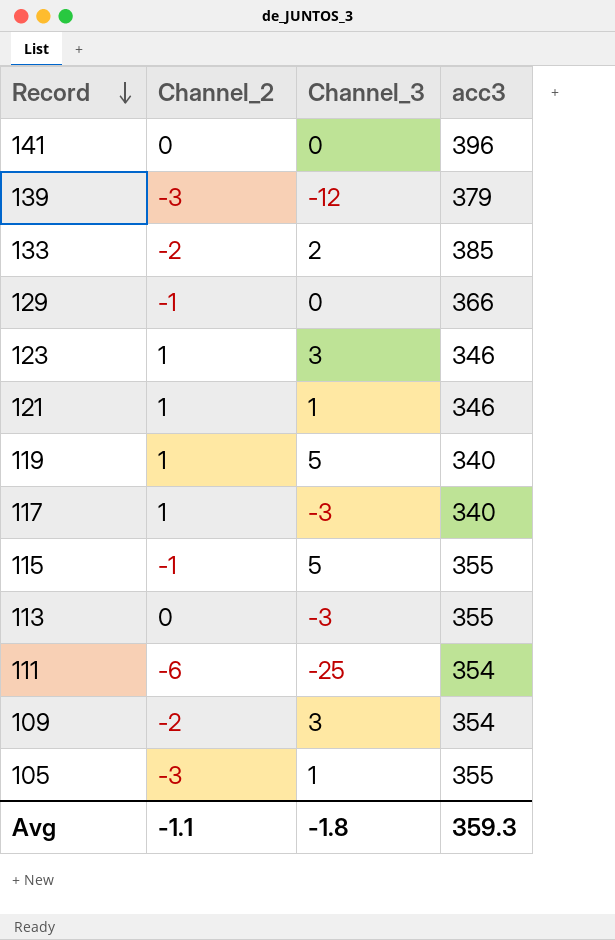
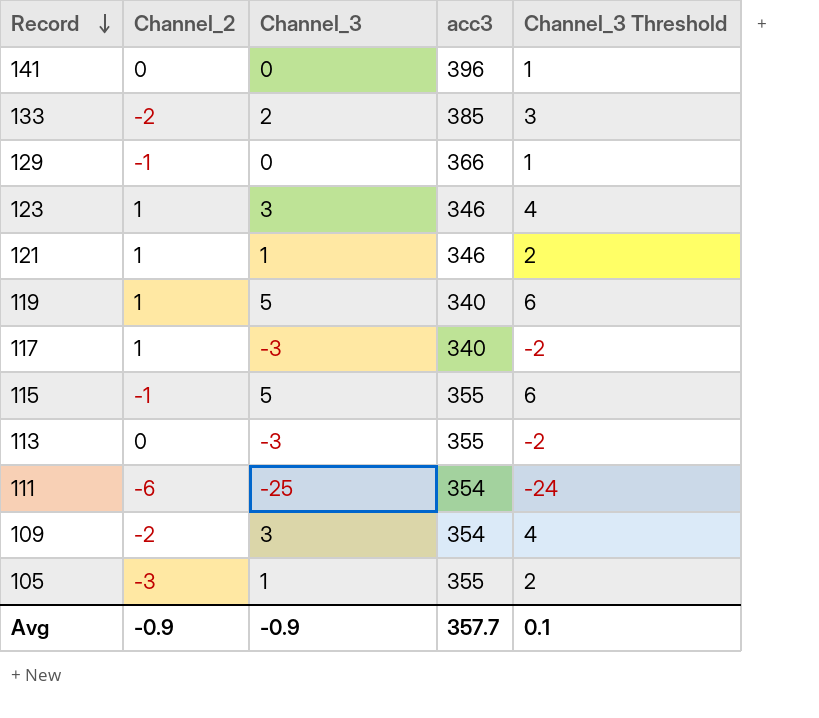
column Channel_3 Threshold | formula: none -> [Channel_3] + 1
row 139: -3 | -12 | 379 -> none
Avg | Channel_2: -1.1 -> -0.9
Avg | Channel_3: -1.8 -> -0.9
Avg | acc3: 359.3 -> 357.7

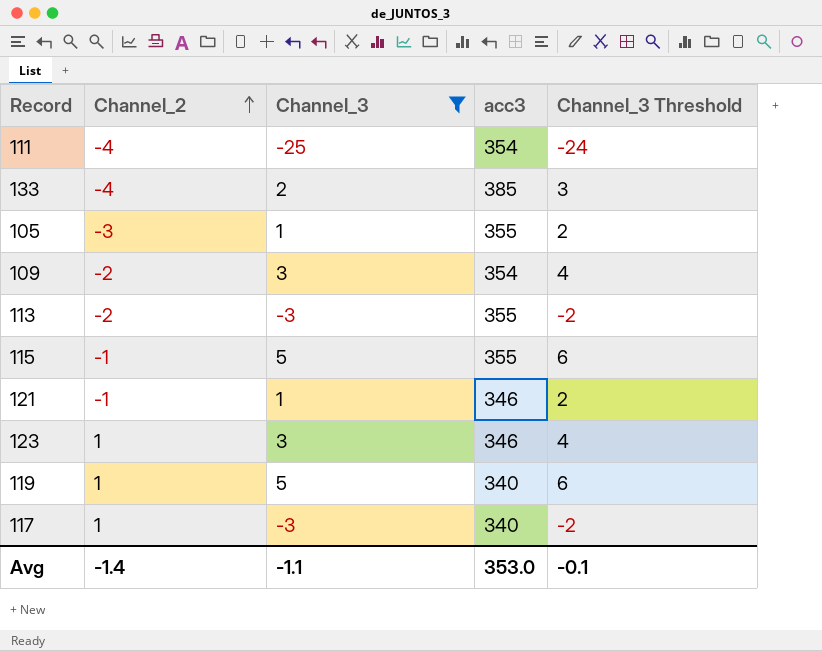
filter: none -> Channel_3 != 0
row order: Record descending -> Channel_2 ascending
111 | Channel_2: -6 -> -4
133 | Channel_2: -2 -> -4
113 | Channel_2: 0 -> -2
121 | Channel_2: 1 -> -1
Avg | Channel_2: -0.9 -> -1.4
Avg | Channel_3: -0.9 -> -1.1
Avg | acc3: 357.7 -> 353.0
Avg | Channel_3 Threshold: 0.1 -> -0.1

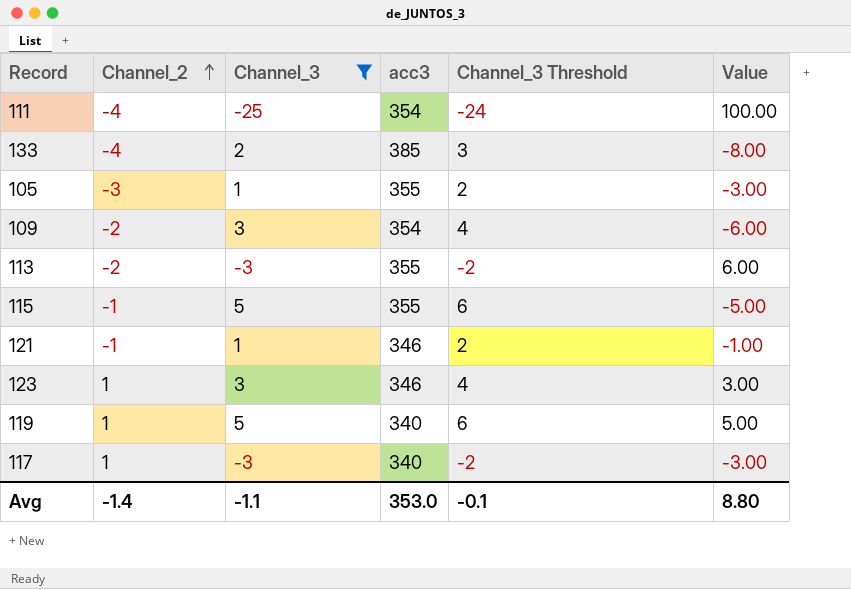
column Value | formula: none -> [Channel_2] * [Channel_3]

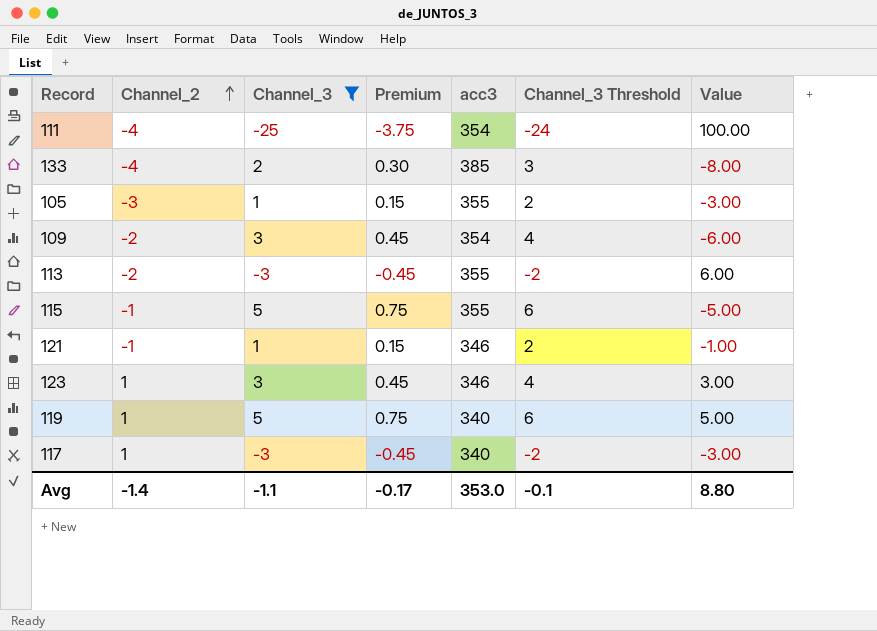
column Premium | formula: none -> [Channel_3] * 0.15

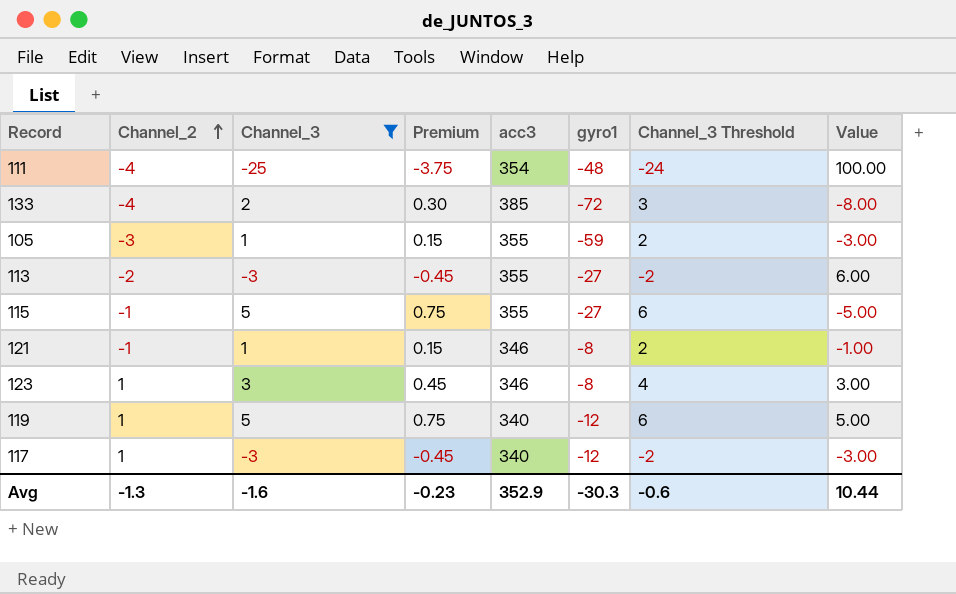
column gyro1 | position: none -> 6
row 109: -2 | 3 | 0.45 | 354 | 4 | -6.00 -> none
Avg | Channel_2: -1.4 -> -1.3
Avg | Channel_3: -1.1 -> -1.6
Avg | Premium: -0.17 -> -0.23
Avg | acc3: 353.0 -> 352.9
Avg | Channel_3 Threshold: -0.1 -> -0.6
Avg | Value: 8.80 -> 10.44

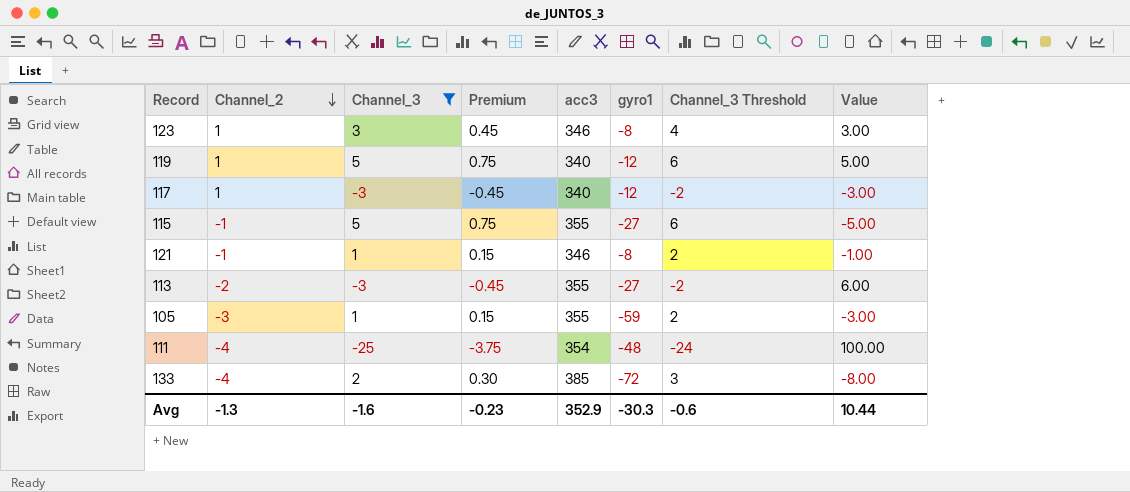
row order: Channel_2 ascending -> Channel_2 descending

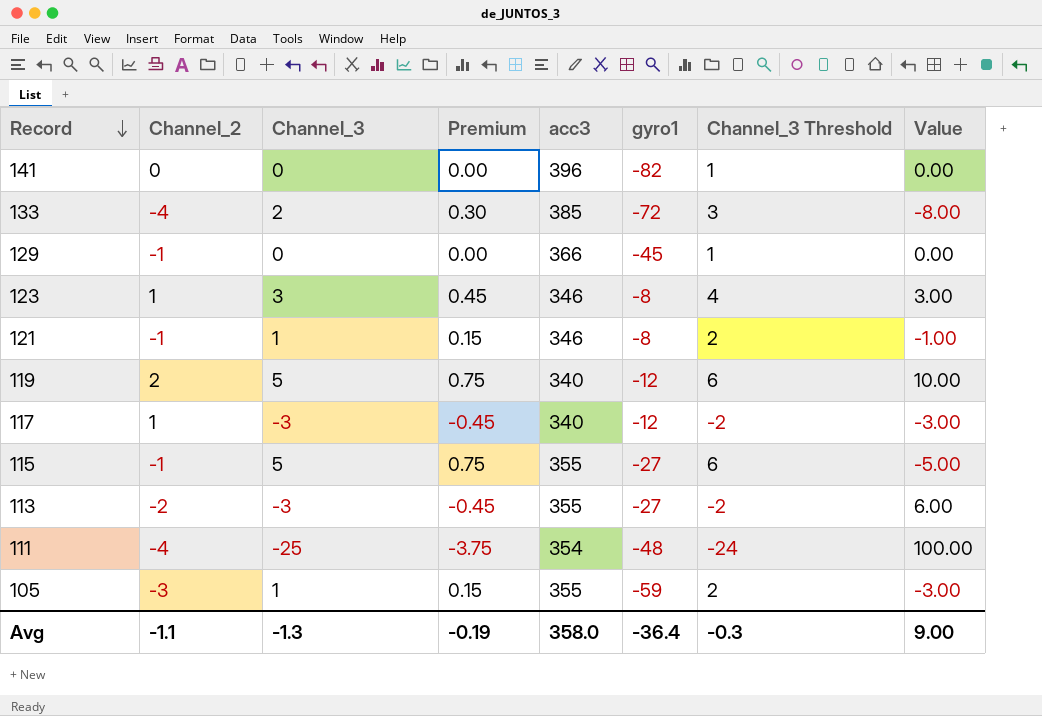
filter: Channel_3 != 0 -> none
row order: Channel_2 descending -> Record descending
119 | Channel_2: 1 -> 2
119 | Value: 5.00 -> 10.00
Avg | Channel_2: -1.3 -> -1.1
Avg | Channel_3: -1.6 -> -1.3
Avg | Premium: -0.23 -> -0.19
Avg | acc3: 352.9 -> 358.0
Avg | gyro1: -30.3 -> -36.4
Avg | Channel_3 Threshold: -0.6 -> -0.3
Avg | Value: 10.44 -> 9.00

